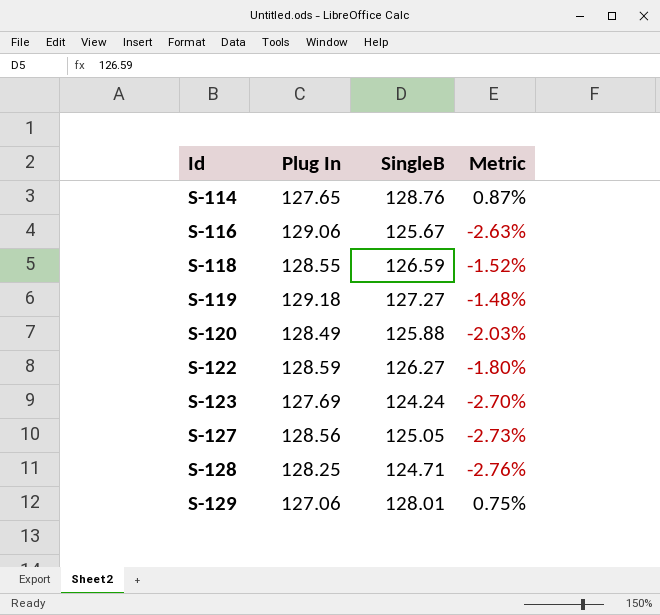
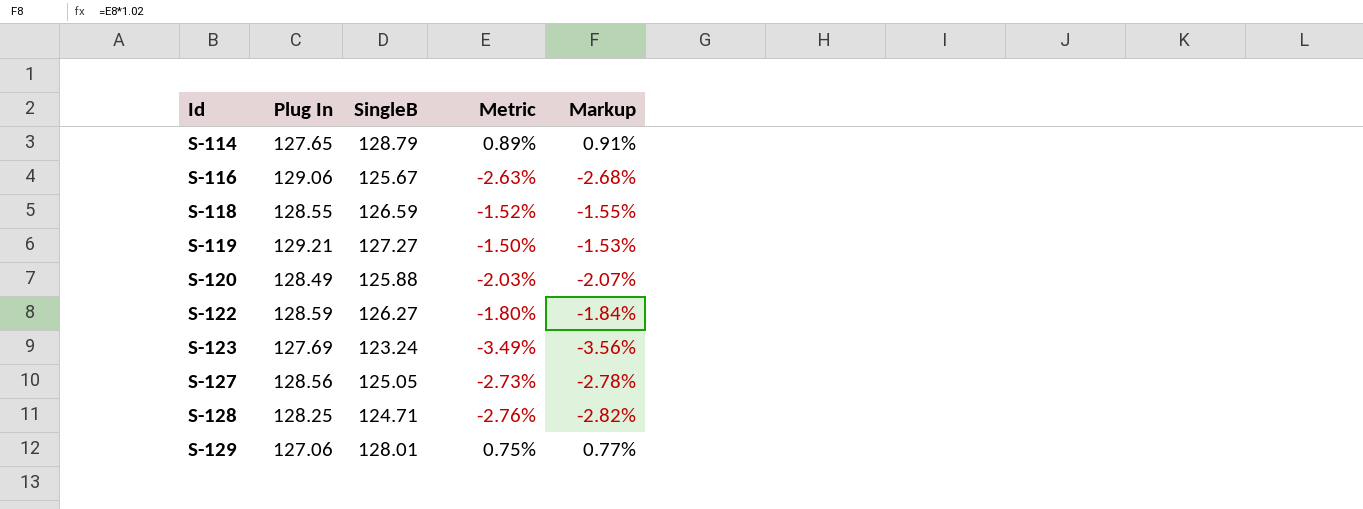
column Markup | formula: none -> [Metric] * 1.02
S-114 | SingleB: 128.76 -> 128.79
S-114 | Metric: 0.87% -> 0.89%
S-119 | Plug In: 129.18 -> 129.21
S-119 | Metric: -1.48% -> -1.50%
S-123 | SingleB: 124.24 -> 123.24
S-123 | Metric: -2.70% -> -3.49%

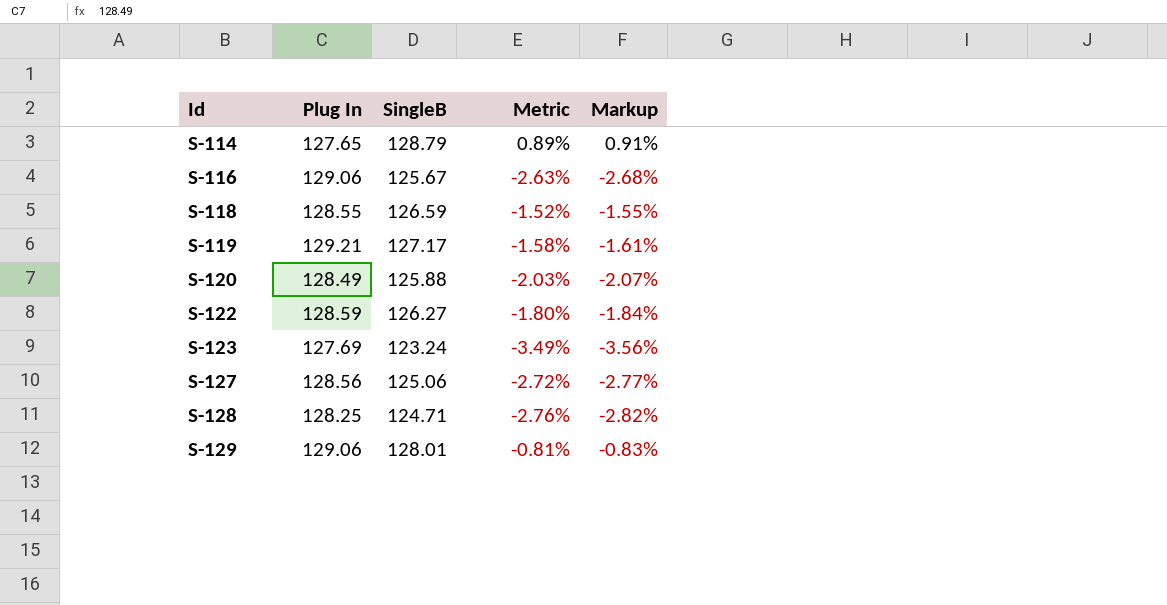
S-119 | SingleB: 127.27 -> 127.17
S-119 | Metric: -1.50% -> -1.58%
S-119 | Markup: -1.53% -> -1.61%
S-127 | SingleB: 125.05 -> 125.06
S-127 | Metric: -2.73% -> -2.72%
S-127 | Markup: -2.78% -> -2.77%
S-129 | Plug In: 127.06 -> 129.06
S-129 | Metric: 0.75% -> -0.81%
S-129 | Markup: 0.77% -> -0.83%

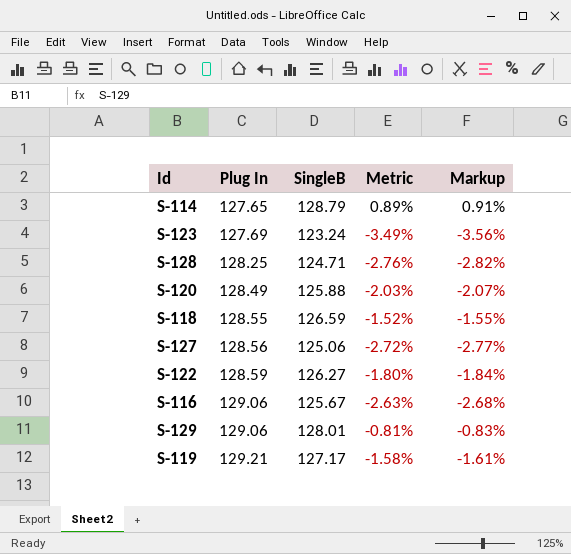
row order: Id ascending -> Plug In ascending

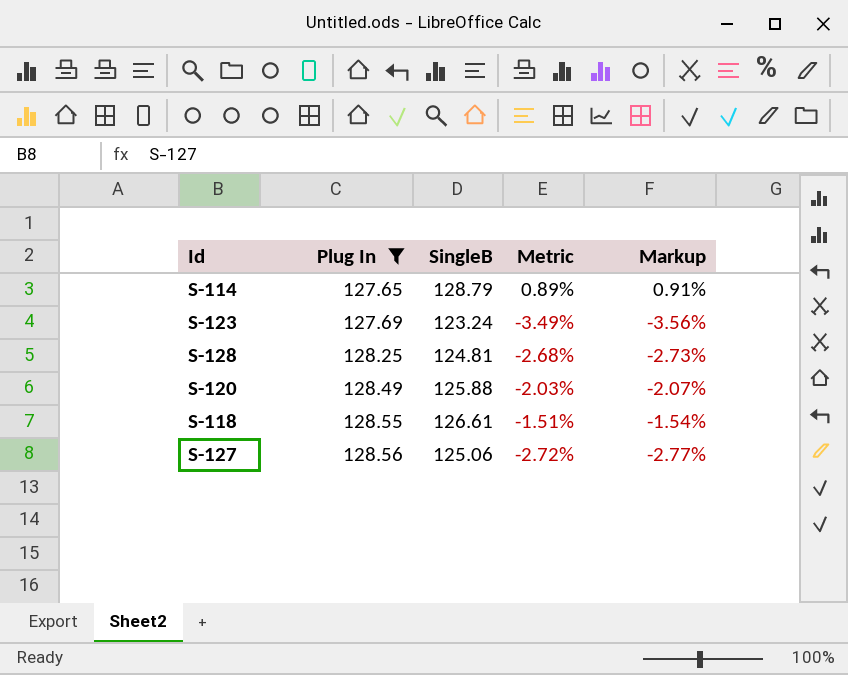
filter: none -> Plug In <= 128.56
S-128 | SingleB: 124.71 -> 124.81
S-128 | Metric: -2.76% -> -2.68%
S-128 | Markup: -2.82% -> -2.73%
S-118 | SingleB: 126.59 -> 126.61
S-118 | Metric: -1.52% -> -1.51%
S-118 | Markup: -1.55% -> -1.54%

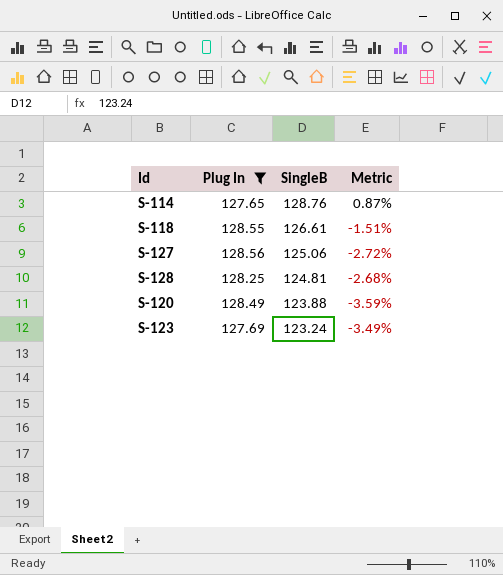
row order: Plug In ascending -> SingleB descending
column Markup | formula: [Metric] * 1.02 -> none
S-114 | SingleB: 128.79 -> 128.76
S-114 | Metric: 0.89% -> 0.87%
S-120 | SingleB: 125.88 -> 123.88
S-120 | Metric: -2.03% -> -3.59%

